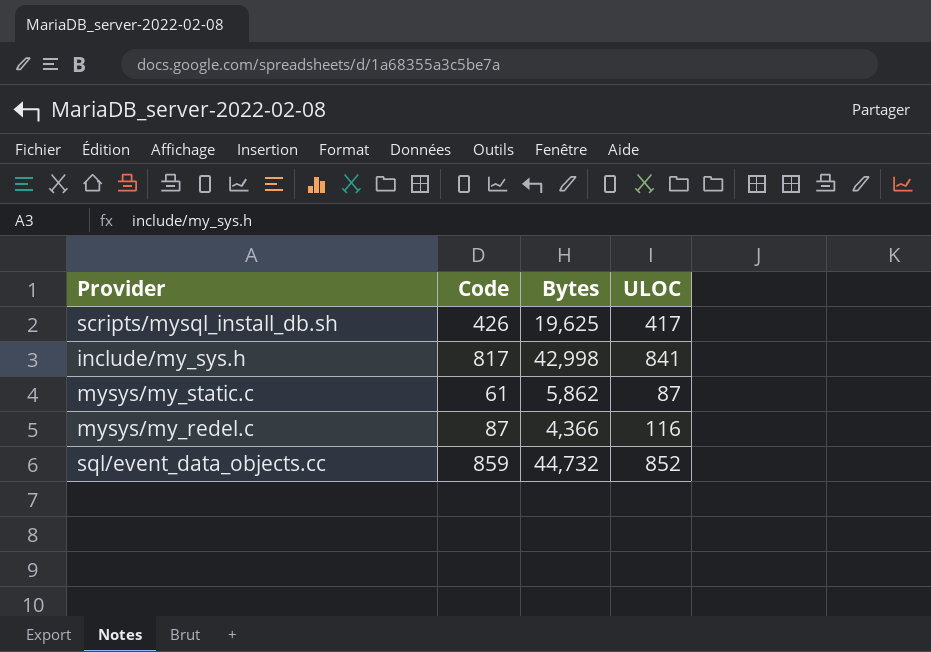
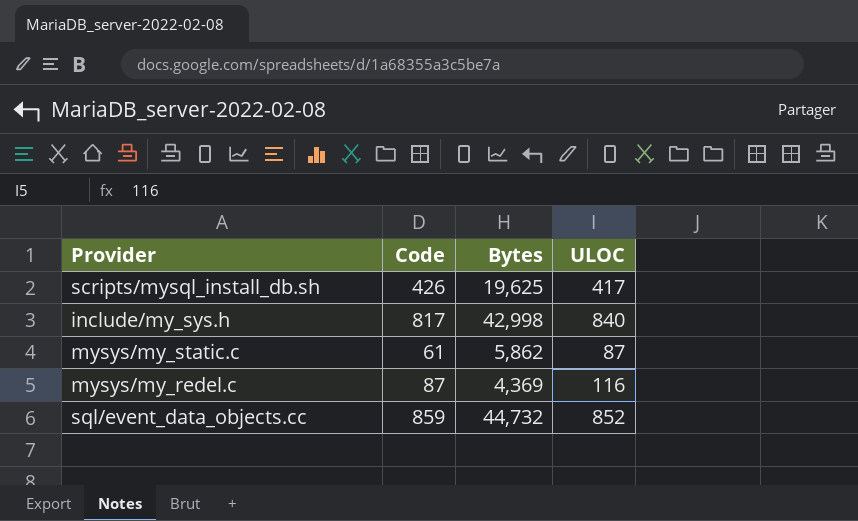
include/my_sys.h | ULOC: 841 -> 840
mysys/my_redel.c | Bytes: 4,366 -> 4,369

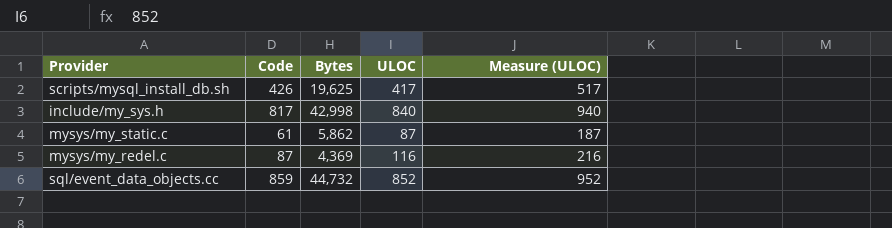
column Measure (ULOC) | formula: none -> [ULOC] + 100

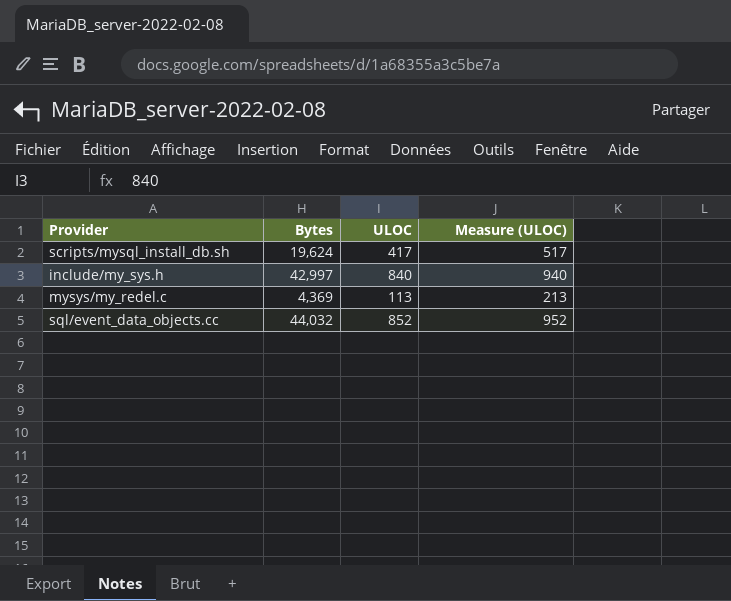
column Code | position: 2 -> none
row mysys/my_static.c: 61 | 5,862 | 87 | 187 -> none
scripts/mysql_install_db.sh | Bytes: 19,625 -> 19,624
include/my_sys.h | Bytes: 42,998 -> 42,997
mysys/my_redel.c | ULOC: 116 -> 113
mysys/my_redel.c | Measure (ULOC): 216 -> 213
sql/event_data_objects.cc | Bytes: 44,732 -> 44,032

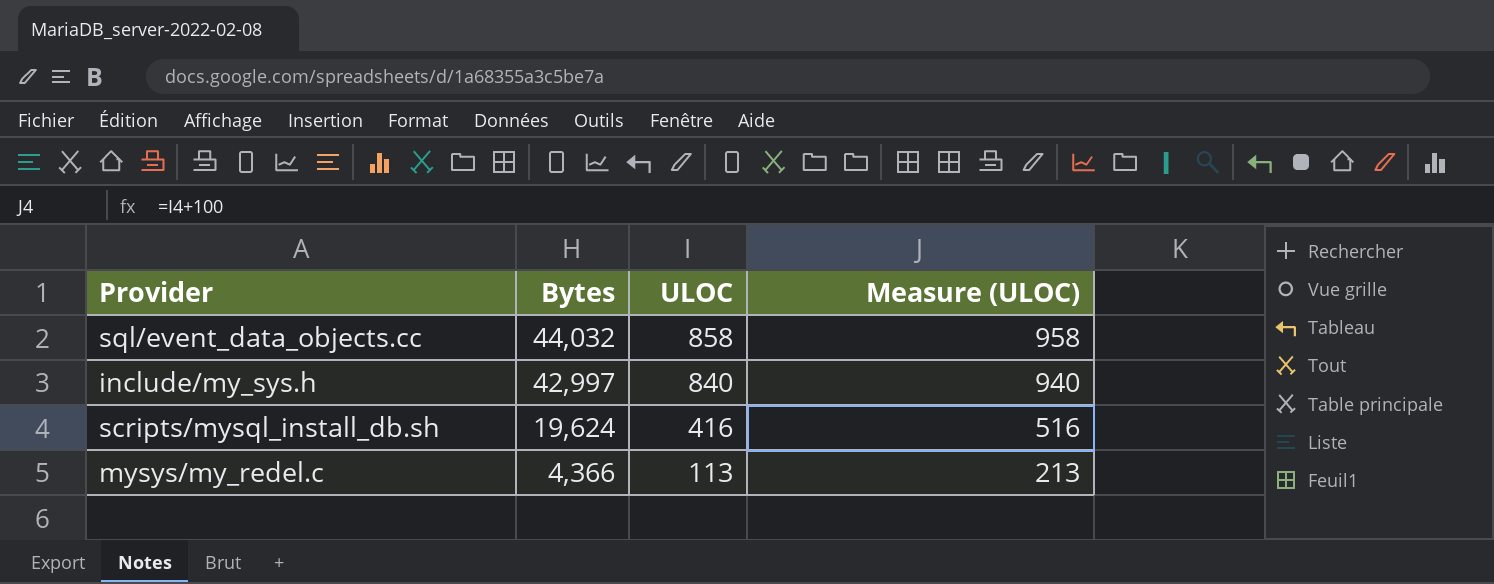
row order: none -> Bytes descending
sql/event_data_objects.cc | ULOC: 852 -> 858
sql/event_data_objects.cc | Measure (ULOC): 952 -> 958
scripts/mysql_install_db.sh | ULOC: 417 -> 416
scripts/mysql_install_db.sh | Measure (ULOC): 517 -> 516
mysys/my_redel.c | Bytes: 4,369 -> 4,366

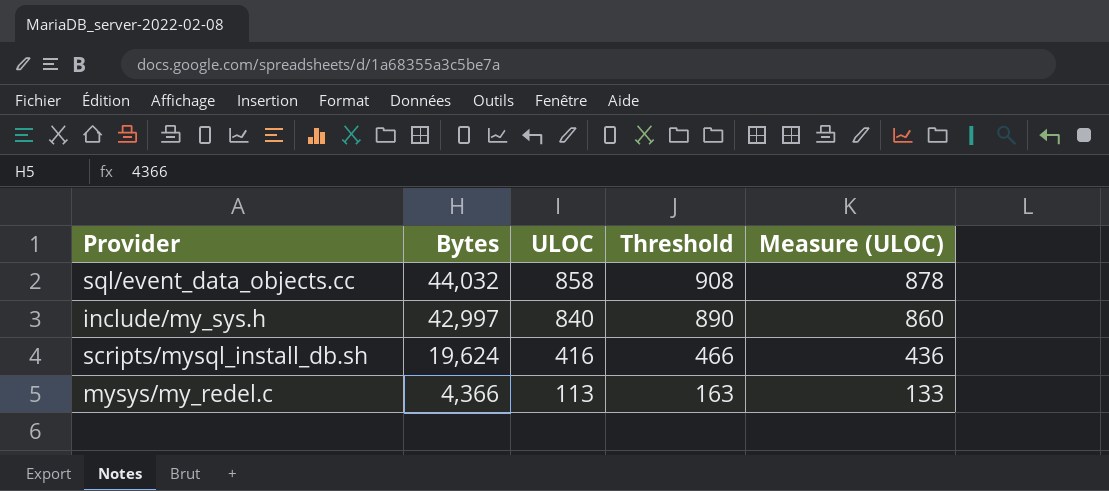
column Threshold | formula: none -> [ULOC] + 50
column Measure (ULOC) | formula: [ULOC] + 100 -> [ULOC] + 20

